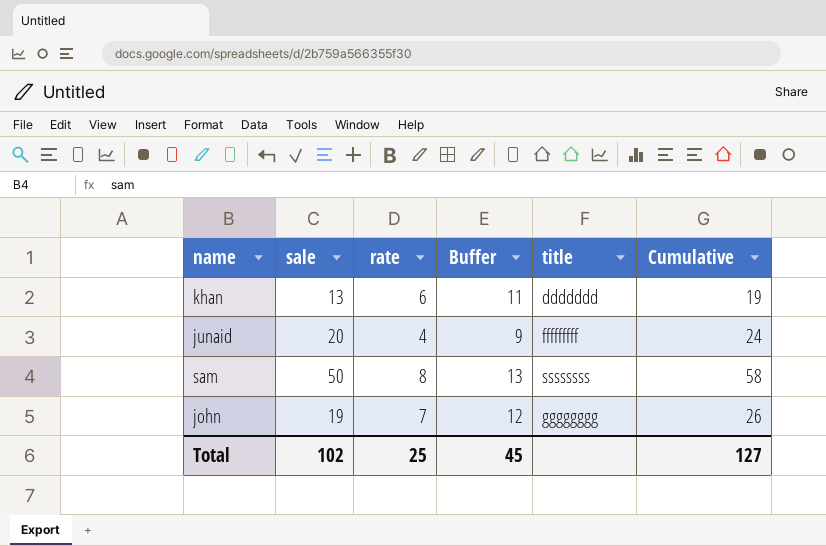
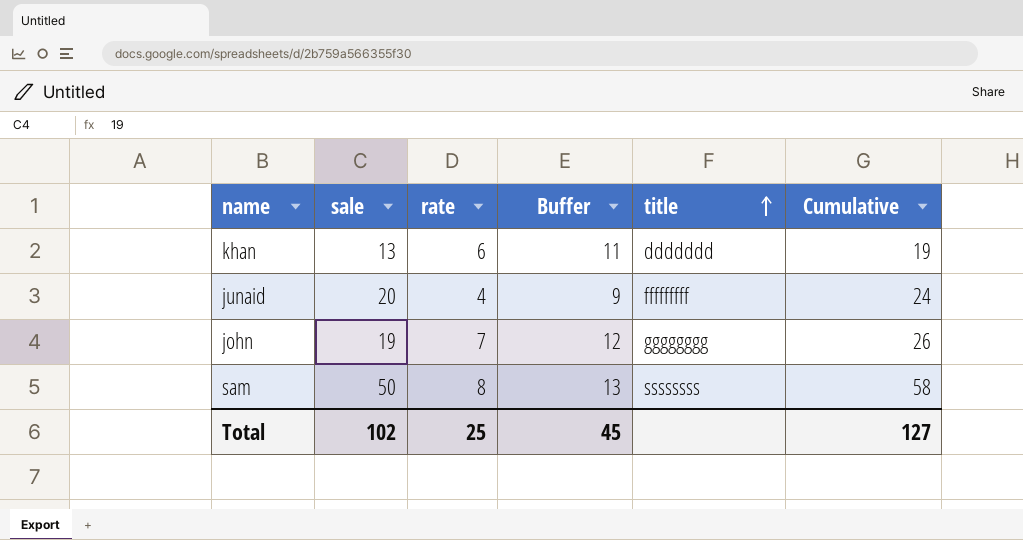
row order: none -> title ascending

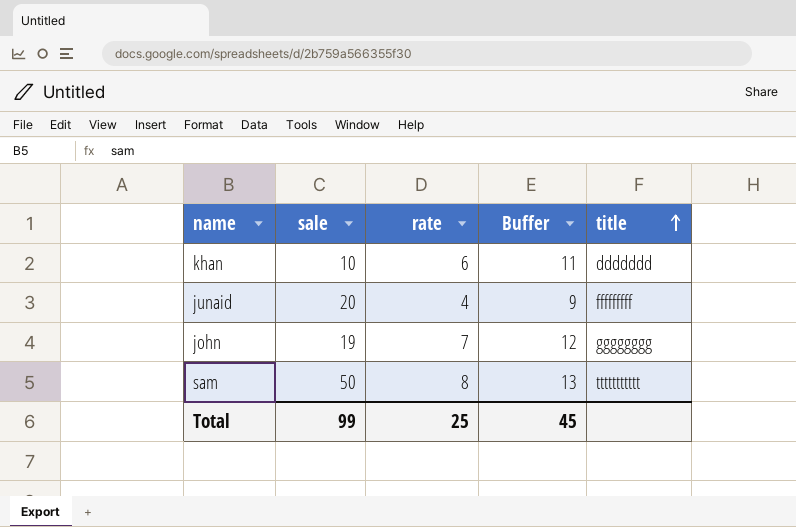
column Cumulative | formula: [sale] + [rate] -> none
khan | sale: 13 -> 10
sam | title: ssssssss -> ttttttttttt
Total | sale: 102 -> 99

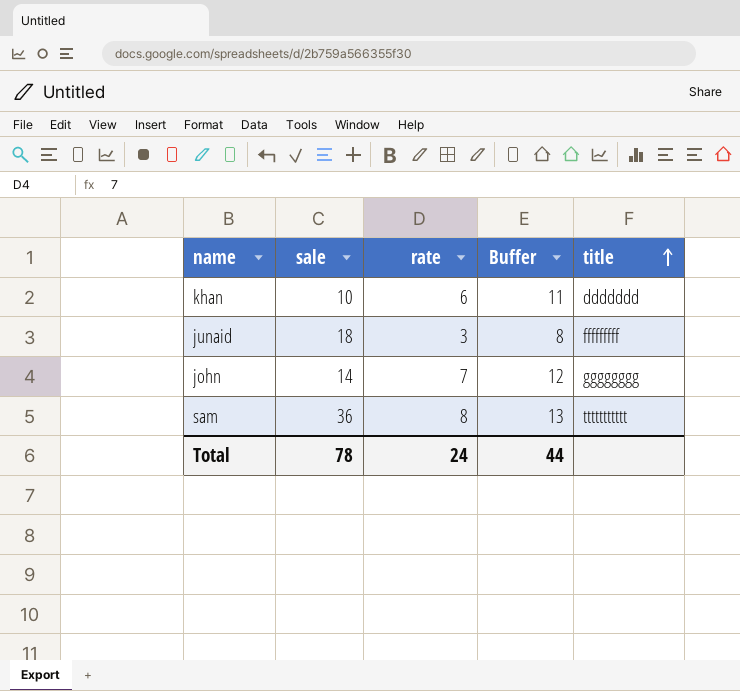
junaid | sale: 20 -> 18
junaid | rate: 4 -> 3
junaid | Buffer: 9 -> 8
john | sale: 19 -> 14
sam | sale: 50 -> 36
Total | sale: 99 -> 78
Total | rate: 25 -> 24
Total | Buffer: 45 -> 44

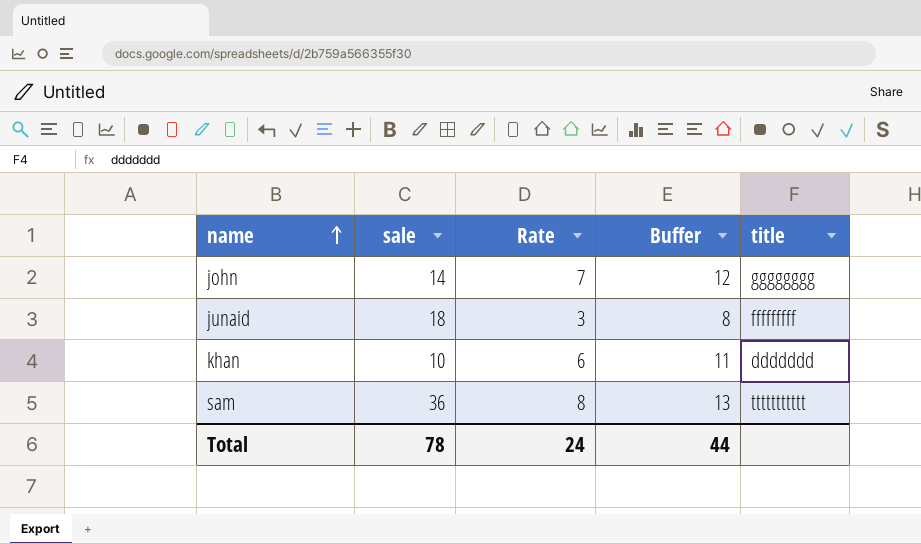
row order: title ascending -> name ascending
column name: rate -> Rate

